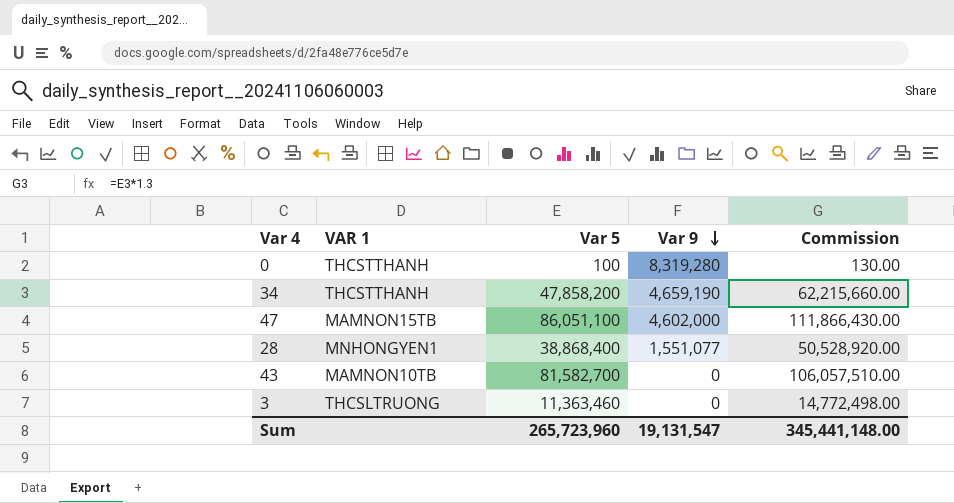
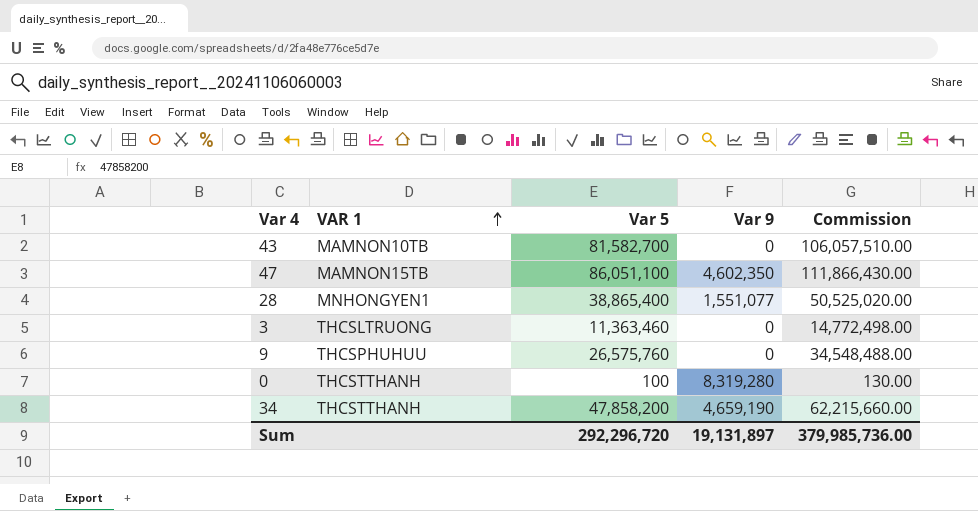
row order: Var 9 descending -> VAR 1 ascending
47 | Var 9: 4,602,000 -> 4,602,350
28 | Var 5: 38,868,400 -> 38,865,400
28 | Commission: 50,528,920.00 -> 50,525,020.00
row 9: none -> THCSPHUHUU | 26,575,760 | 0 | 34,548,488.00
Sum | Var 5: 265,723,960 -> 292,296,720
Sum | Var 9: 19,131,547 -> 19,131,897
Sum | Commission: 345,441,148.00 -> 379,985,736.00

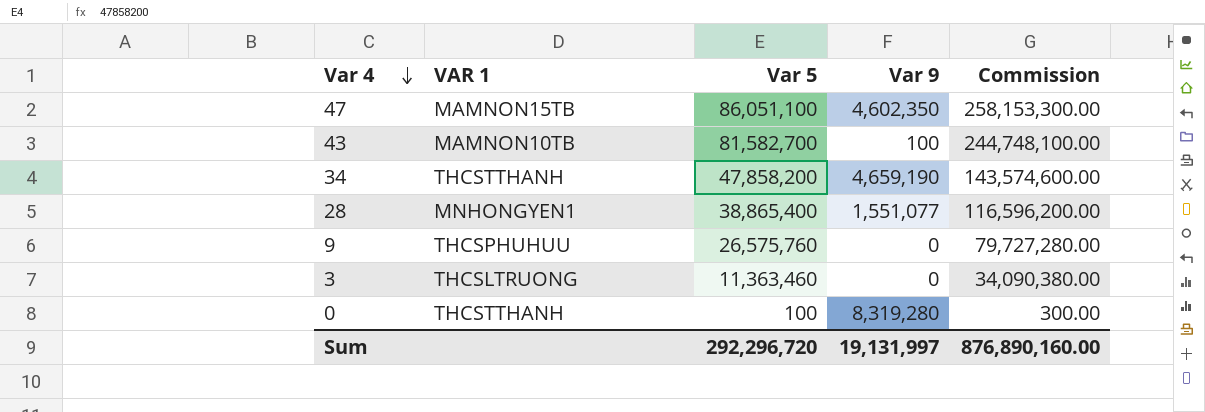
row order: VAR 1 ascending -> Var 4 descending
column Commission | formula: [Var 5] * 1.3 -> [Var 5] * 3
43 | Var 9: 0 -> 100
Sum | Var 9: 19,131,897 -> 19,131,997
Sum | Commission: 379,985,736.00 -> 876,890,160.00

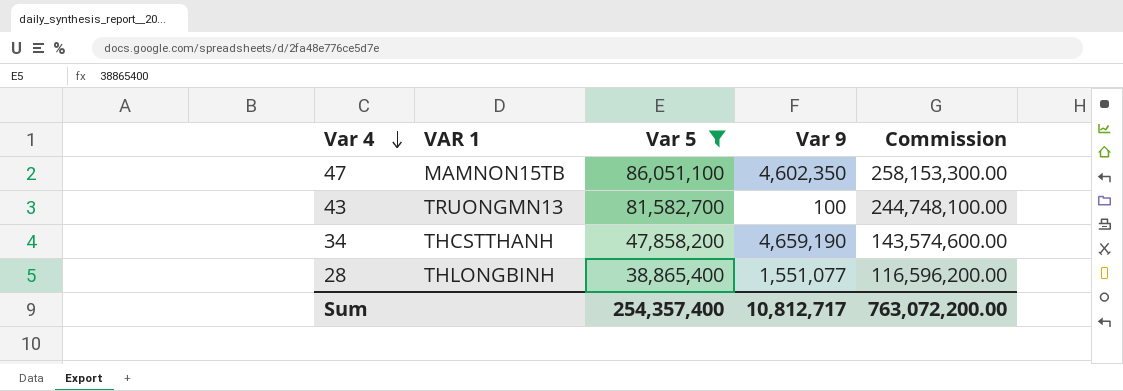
filter: none -> Var 5 >= 38,865,400
43 | VAR 1: MAMNON10TB -> TRUONGMN13
28 | VAR 1: MNHONGYEN1 -> THLONGBINH
Sum | Var 5: 292,296,720 -> 254,357,400
Sum | Var 9: 19,131,997 -> 10,812,717
Sum | Commission: 876,890,160.00 -> 763,072,200.00

